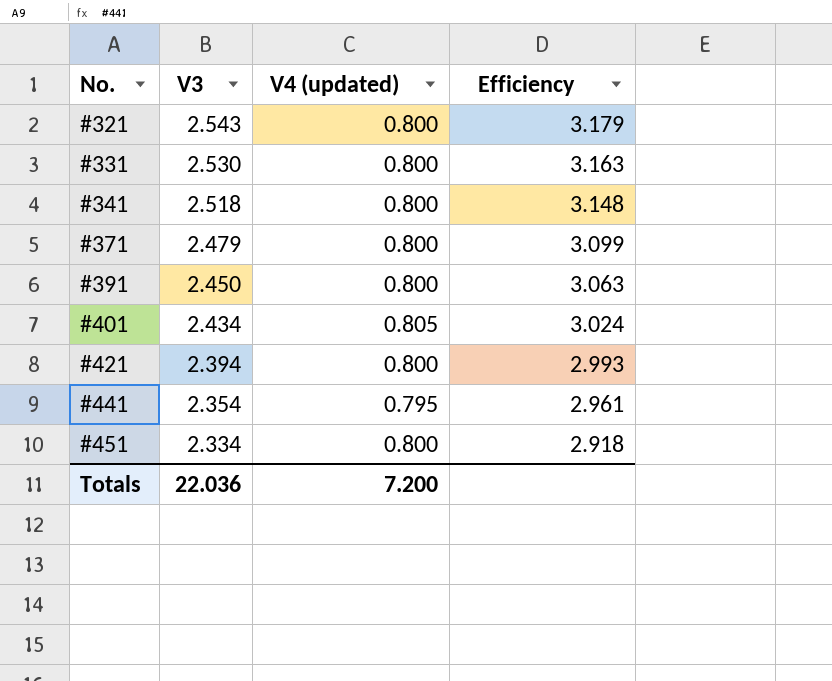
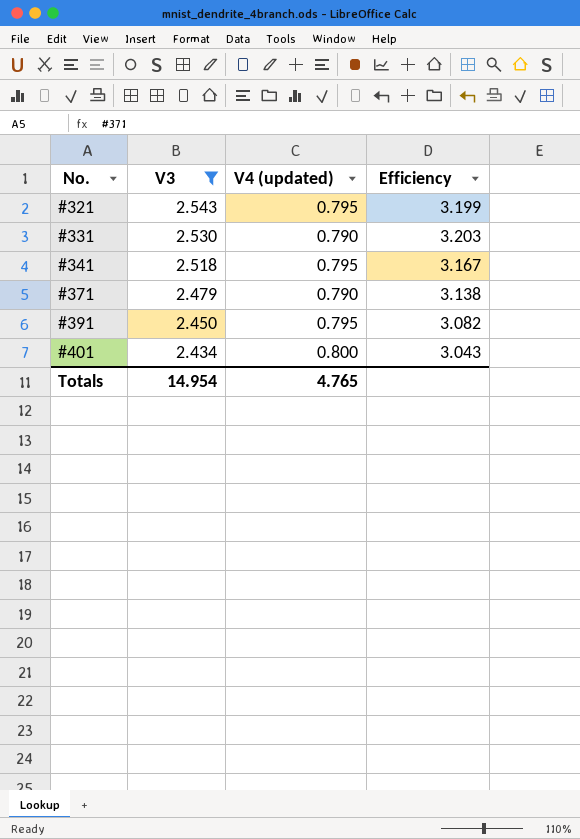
filter: none -> V3 >= 2.434
#321 | V4 (updated): 0.800 -> 0.795
#321 | Efficiency: 3.179 -> 3.199
#331 | V4 (updated): 0.800 -> 0.790
#331 | Efficiency: 3.163 -> 3.203
#341 | V4 (updated): 0.800 -> 0.795
#341 | Efficiency: 3.148 -> 3.167
#371 | V4 (updated): 0.800 -> 0.790
#371 | Efficiency: 3.099 -> 3.138
#391 | V4 (updated): 0.800 -> 0.795
#391 | Efficiency: 3.063 -> 3.082
#401 | V4 (updated): 0.805 -> 0.800
#401 | Efficiency: 3.024 -> 3.043
Totals | V3: 22.036 -> 14.954
Totals | V4 (updated): 7.200 -> 4.765

